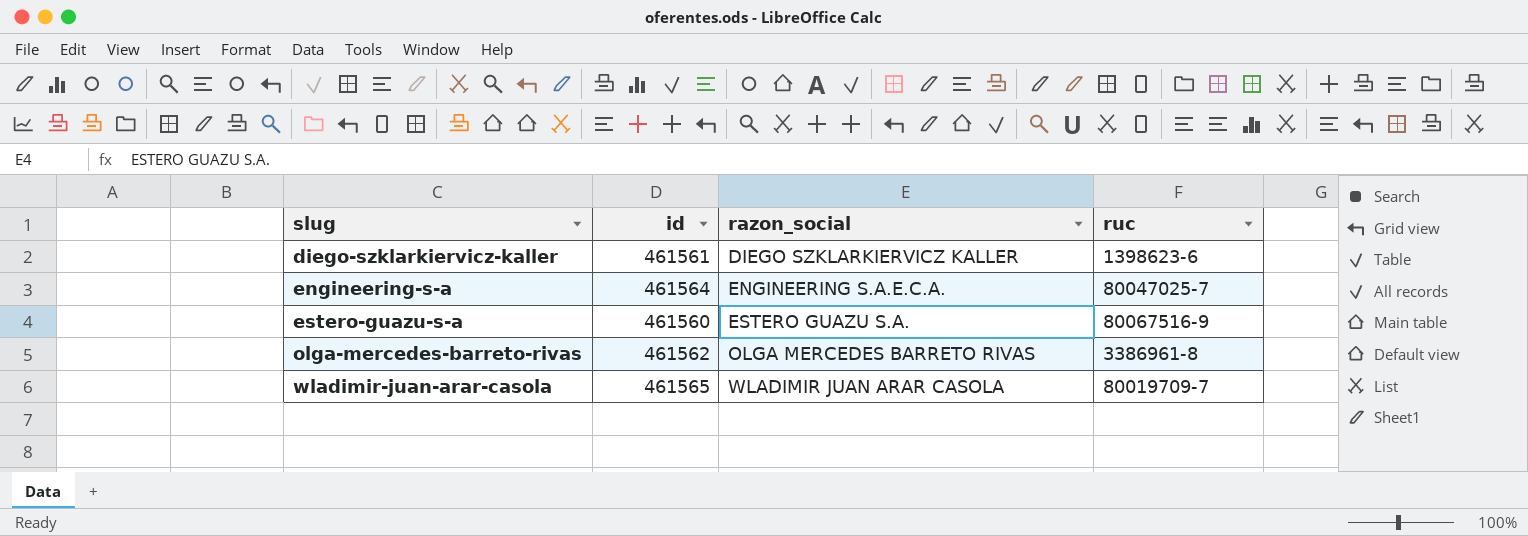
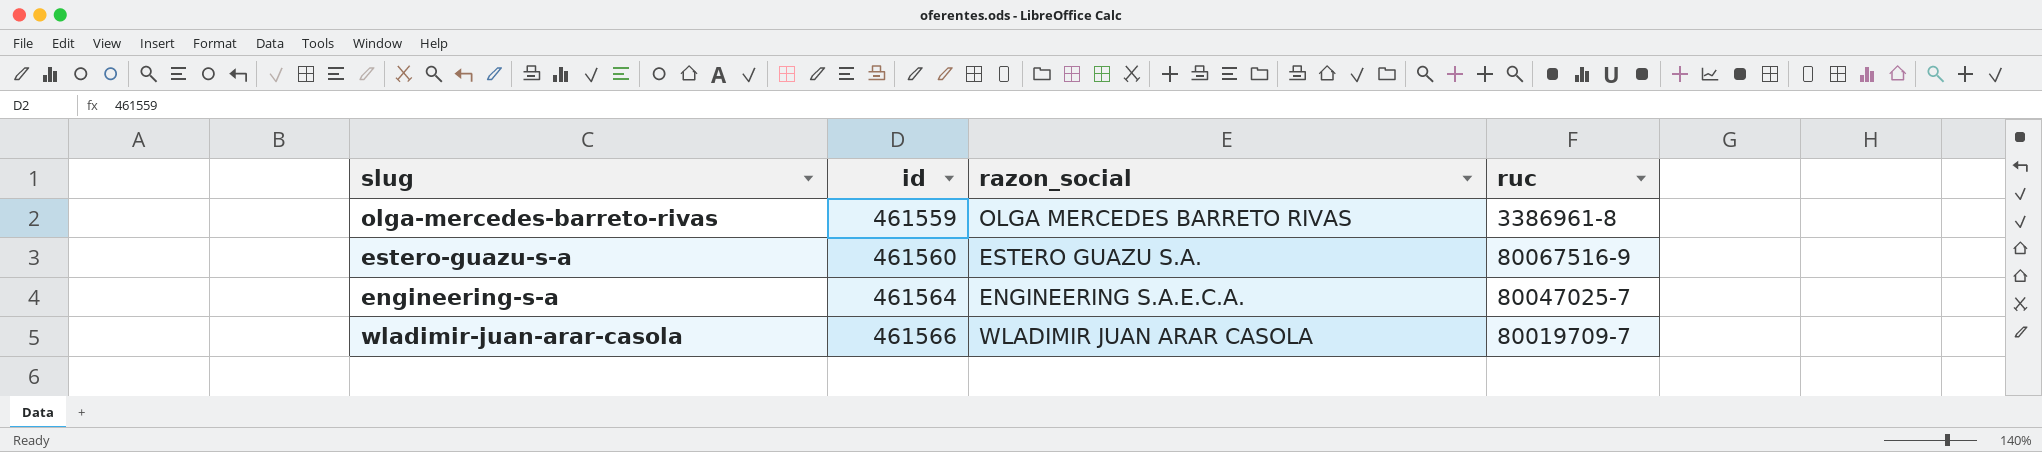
row order: slug ascending -> id ascending
row diego-szklarkiervicz-kaller: 461561 | DIEGO SZKLARKIERVICZ KALLER | 1398623-6 -> none
olga-mercedes-barreto-rivas | id: 461562 -> 461559
wladimir-juan-arar-casola | id: 461565 -> 461566

